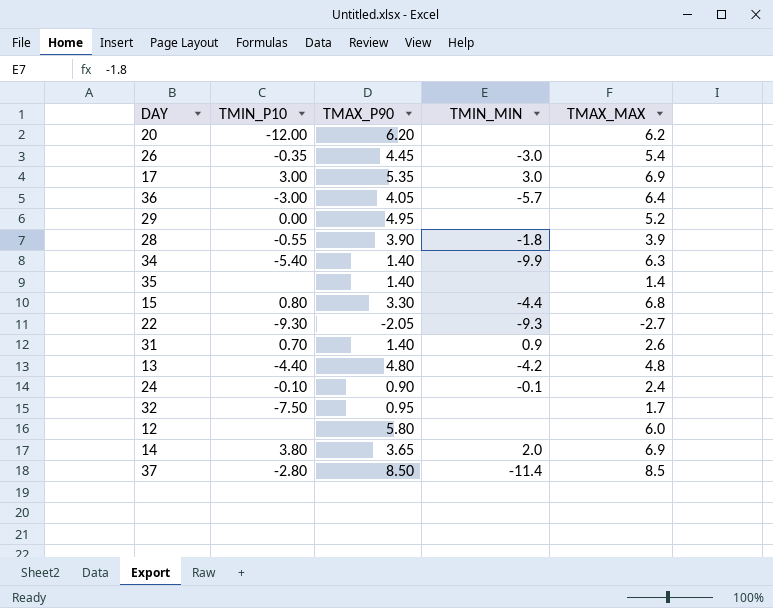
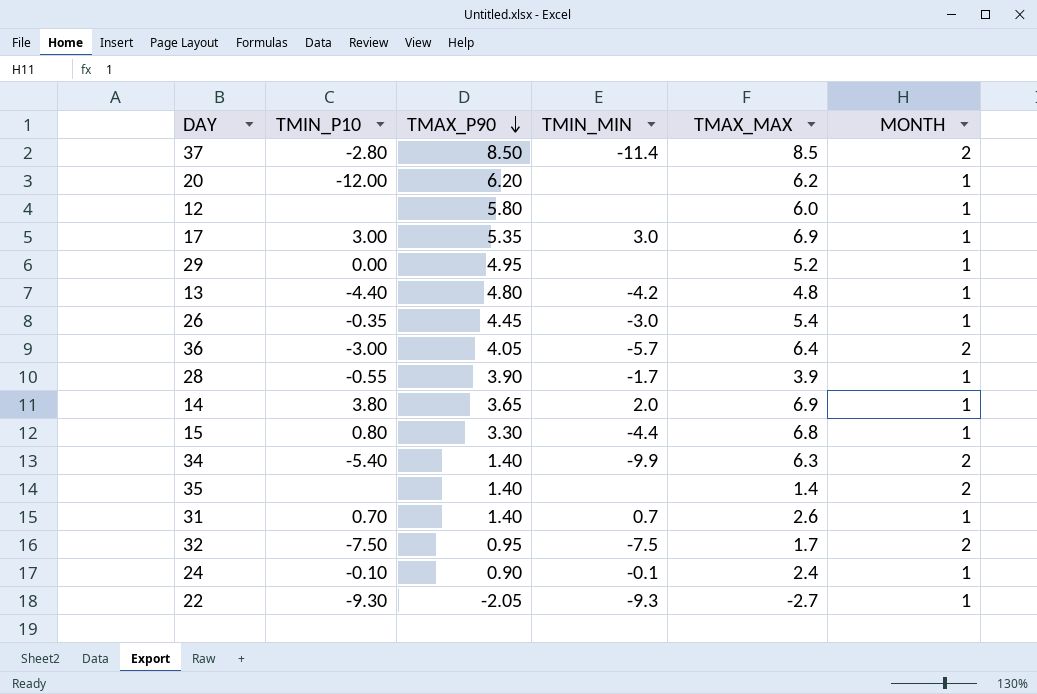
row order: none -> TMAX_P90 descending
column MONTH | position: none -> 6
28 | TMIN_MIN: -1.8 -> -1.7
31 | TMIN_MIN: 0.9 -> 0.7
32 | TMIN_MIN: none -> -7.5

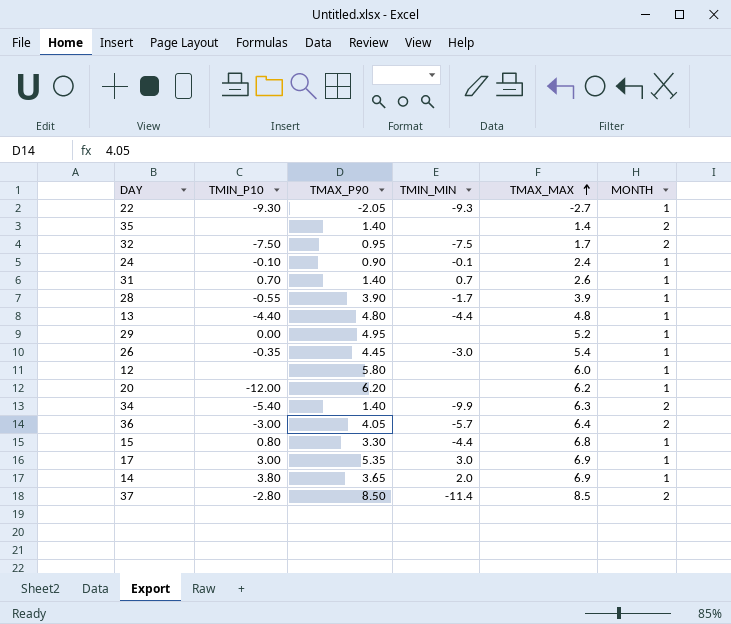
row order: TMAX_P90 descending -> TMAX_MAX ascending
13 | TMIN_MIN: -4.2 -> -4.4

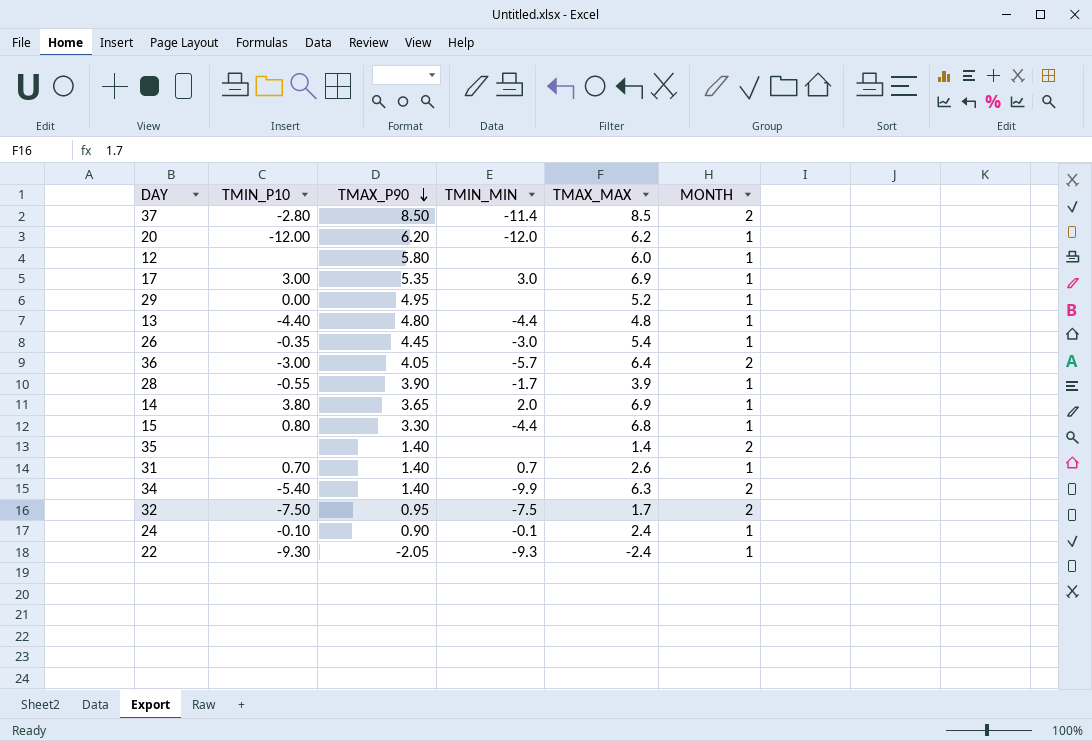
row order: TMAX_MAX ascending -> TMAX_P90 descending
20 | TMIN_MIN: none -> -12.0
22 | TMAX_MAX: -2.7 -> -2.4

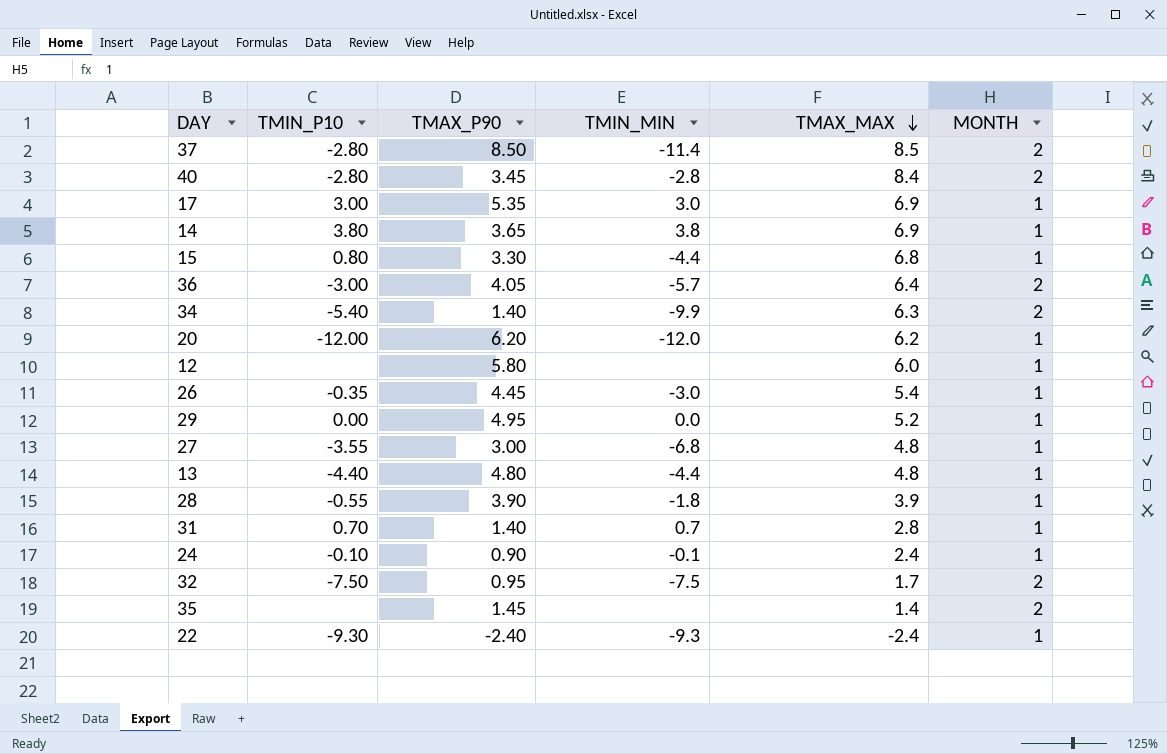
row order: TMAX_P90 descending -> TMAX_MAX descending
row 40: none -> -2.80 | 3.45 | -2.8 | 8.4 | 2
14 | TMIN_MIN: 2.0 -> 3.8
29 | TMIN_MIN: none -> 0.0
row 27: none -> -3.55 | 3.00 | -6.8 | 4.8 | 1
28 | TMIN_MIN: -1.7 -> -1.8
31 | TMAX_MAX: 2.6 -> 2.8
35 | TMAX_P90: 1.40 -> 1.45
22 | TMAX_P90: -2.05 -> -2.40

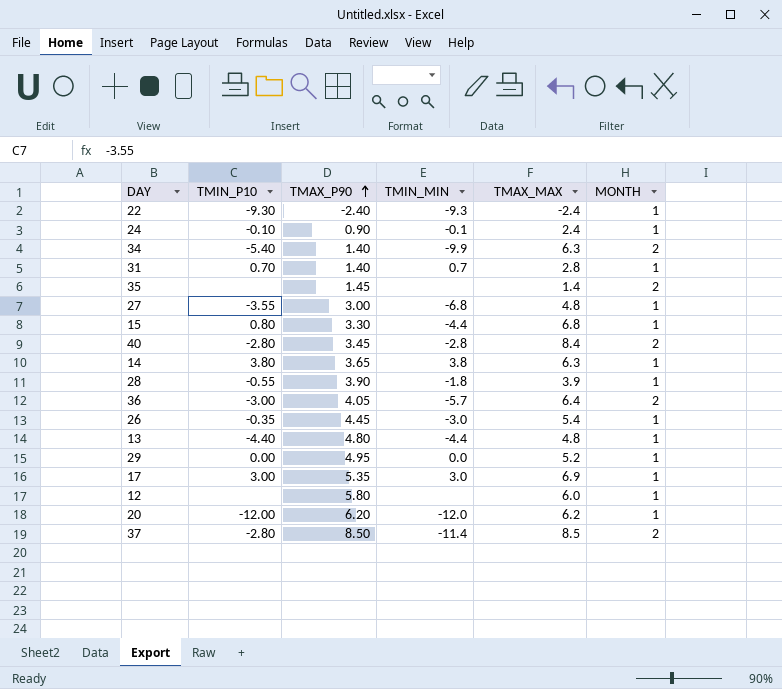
row order: TMAX_MAX descending -> TMAX_P90 ascending
row 32: -7.50 | 0.95 | -7.5 | 1.7 | 2 -> none
14 | TMAX_MAX: 6.9 -> 6.3

